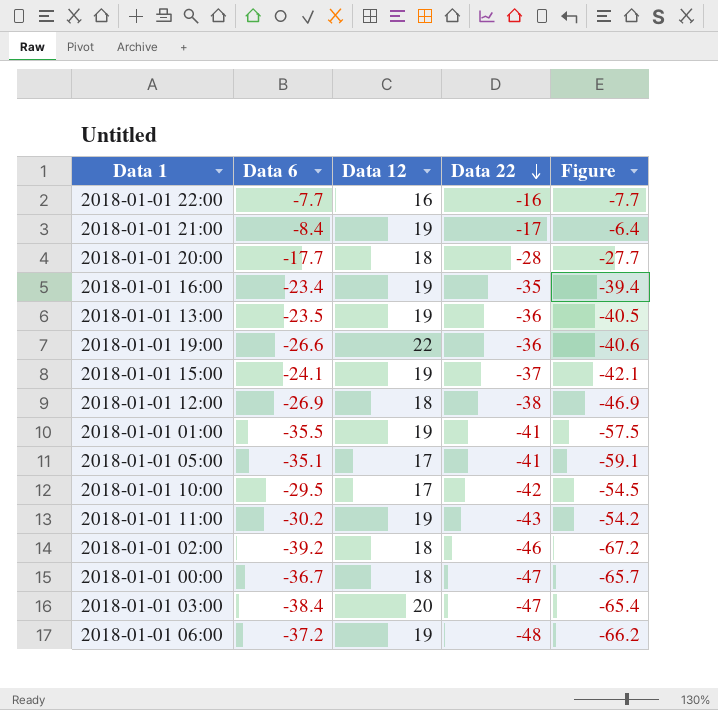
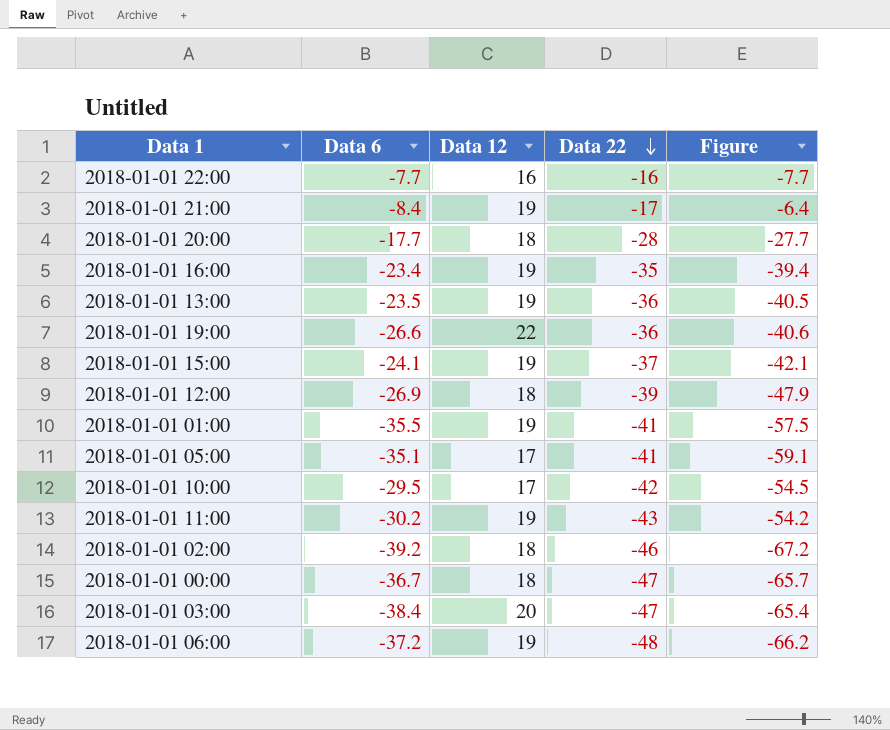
2018-01-01 12:00 | Data 22: -38 -> -39
2018-01-01 12:00 | Figure: -46.9 -> -47.9

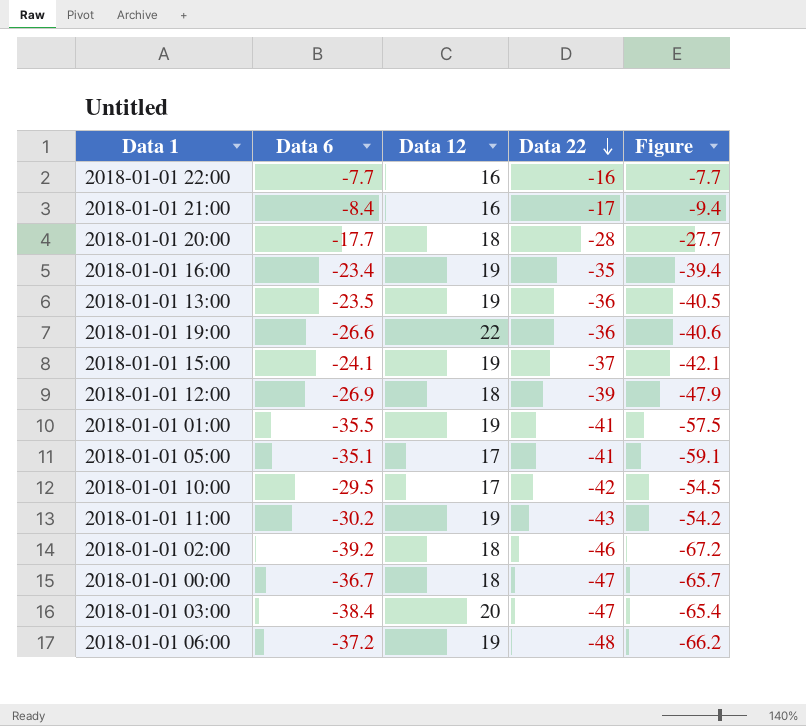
2018-01-01 21:00 | Data 12: 19 -> 16
2018-01-01 21:00 | Figure: -6.4 -> -9.4

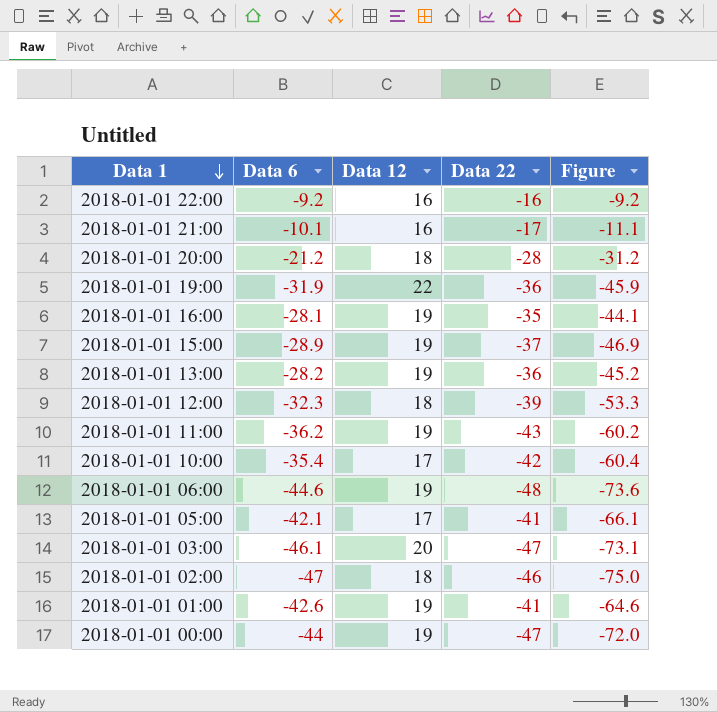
row order: Data 22 descending -> Data 1 descending
2018-01-01 22:00 | Data 6: -7.7 -> -9.2
2018-01-01 22:00 | Figure: -7.7 -> -9.2
2018-01-01 21:00 | Data 6: -8.4 -> -10.1
2018-01-01 21:00 | Figure: -9.4 -> -11.1
2018-01-01 20:00 | Data 6: -17.7 -> -21.2
2018-01-01 20:00 | Figure: -27.7 -> -31.2
2018-01-01 19:00 | Data 6: -26.6 -> -31.9
2018-01-01 19:00 | Figure: -40.6 -> -45.9
2018-01-01 16:00 | Data 6: -23.4 -> -28.1
2018-01-01 16:00 | Figure: -39.4 -> -44.1
2018-01-01 15:00 | Data 6: -24.1 -> -28.9
2018-01-01 15:00 | Figure: -42.1 -> -46.9
2018-01-01 13:00 | Data 6: -23.5 -> -28.2
2018-01-01 13:00 | Figure: -40.5 -> -45.2
2018-01-01 12:00 | Data 6: -26.9 -> -32.3
2018-01-01 12:00 | Figure: -47.9 -> -53.3
2018-01-01 11:00 | Data 6: -30.2 -> -36.2
2018-01-01 11:00 | Figure: -54.2 -> -60.2
2018-01-01 10:00 | Data 6: -29.5 -> -35.4
2018-01-01 10:00 | Figure: -54.5 -> -60.4
2018-01-01 06:00 | Data 6: -37.2 -> -44.6
2018-01-01 06:00 | Figure: -66.2 -> -73.6
2018-01-01 05:00 | Data 6: -35.1 -> -42.1
2018-01-01 05:00 | Figure: -59.1 -> -66.1
2018-01-01 03:00 | Data 6: -38.4 -> -46.1
2018-01-01 03:00 | Figure: -65.4 -> -73.1
2018-01-01 02:00 | Data 6: -39.2 -> -47
2018-01-01 02:00 | Figure: -67.2 -> -75.0
2018-01-01 01:00 | Data 6: -35.5 -> -42.6
2018-01-01 01:00 | Figure: -57.5 -> -64.6
2018-01-01 00:00 | Data 6: -36.7 -> -44
2018-01-01 00:00 | Data 12: 18 -> 19
2018-01-01 00:00 | Figure: -65.7 -> -72.0

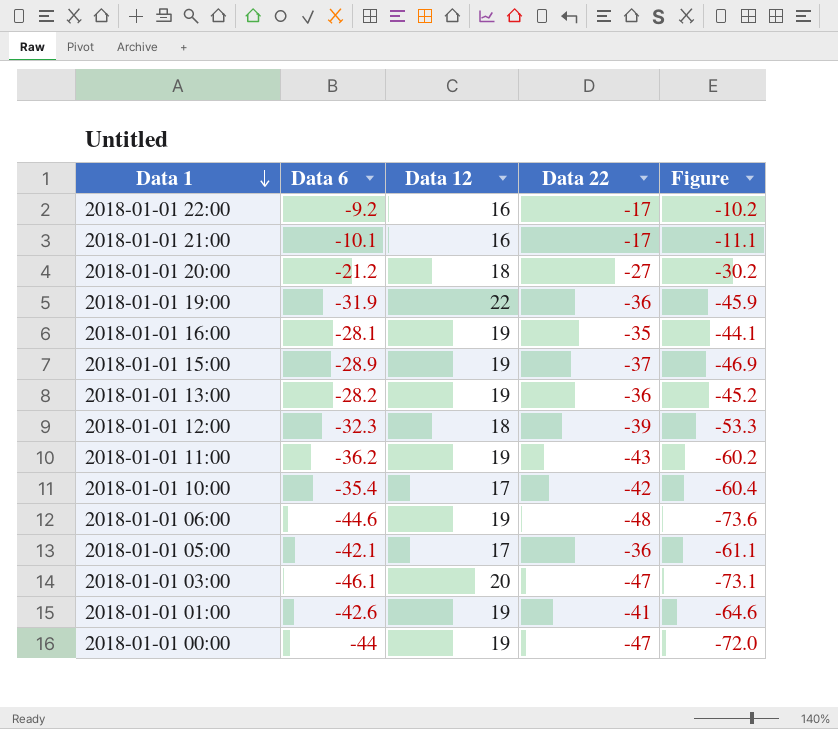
row 2018-01-01 02:00: -47 | 18 | -46 | -75.0 -> none
2018-01-01 22:00 | Data 22: -16 -> -17
2018-01-01 22:00 | Figure: -9.2 -> -10.2
2018-01-01 20:00 | Data 22: -28 -> -27
2018-01-01 20:00 | Figure: -31.2 -> -30.2
2018-01-01 05:00 | Data 22: -41 -> -36
2018-01-01 05:00 | Figure: -66.1 -> -61.1

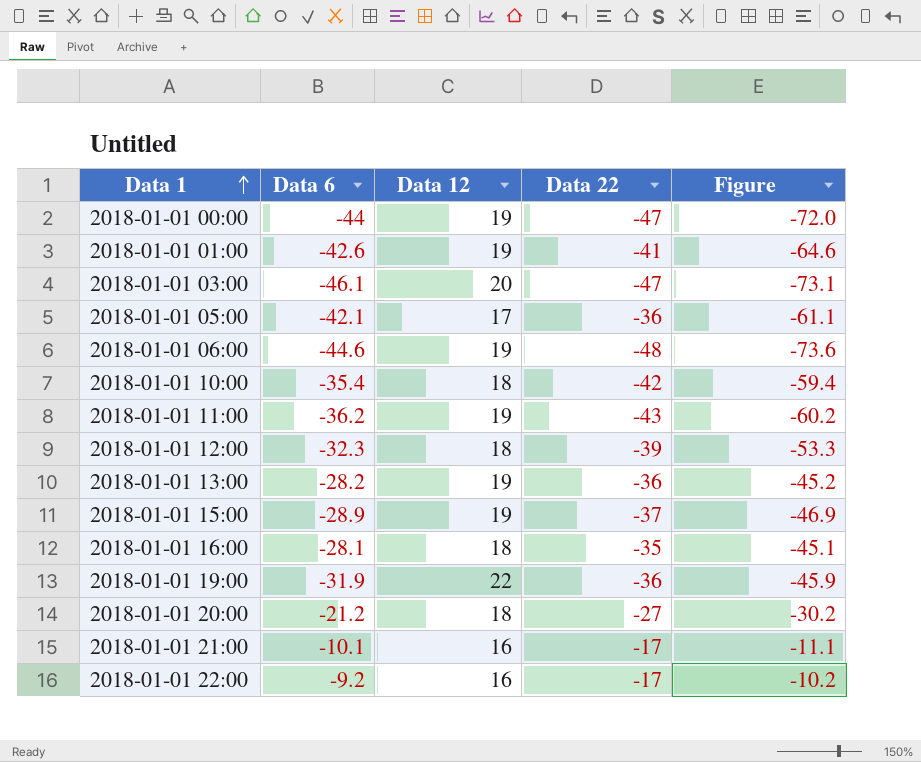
row order: Data 1 descending -> Data 1 ascending
2018-01-01 10:00 | Data 12: 17 -> 18
2018-01-01 10:00 | Figure: -60.4 -> -59.4
2018-01-01 16:00 | Data 12: 19 -> 18
2018-01-01 16:00 | Figure: -44.1 -> -45.1

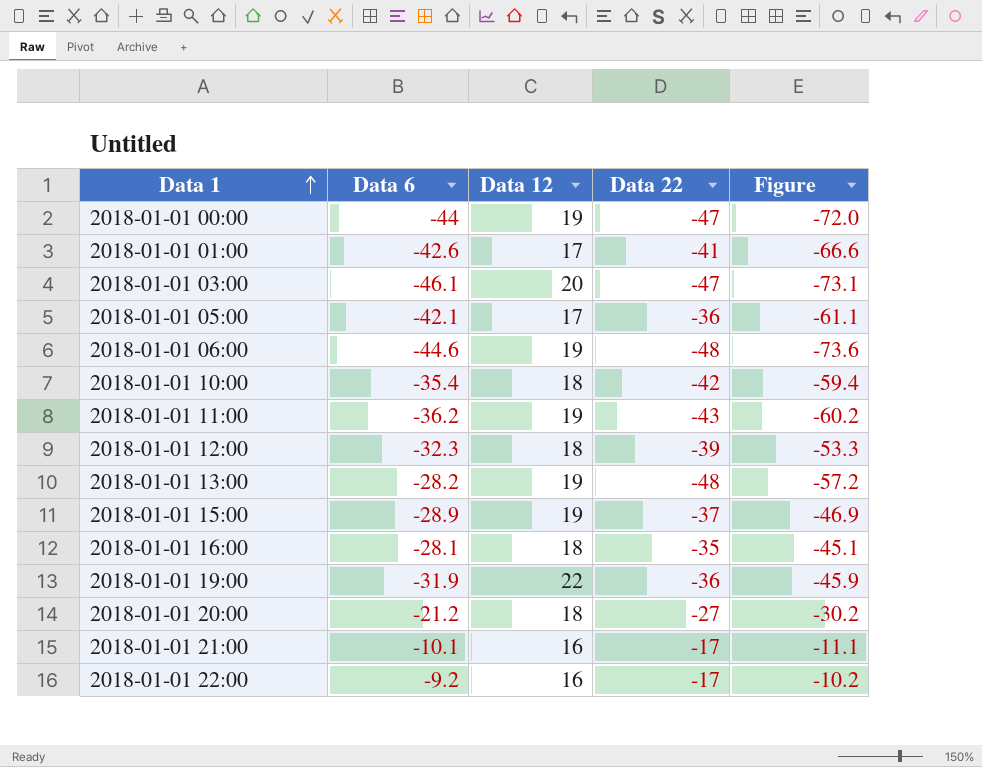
2018-01-01 01:00 | Data 12: 19 -> 17
2018-01-01 01:00 | Figure: -64.6 -> -66.6
2018-01-01 13:00 | Data 22: -36 -> -48
2018-01-01 13:00 | Figure: -45.2 -> -57.2

